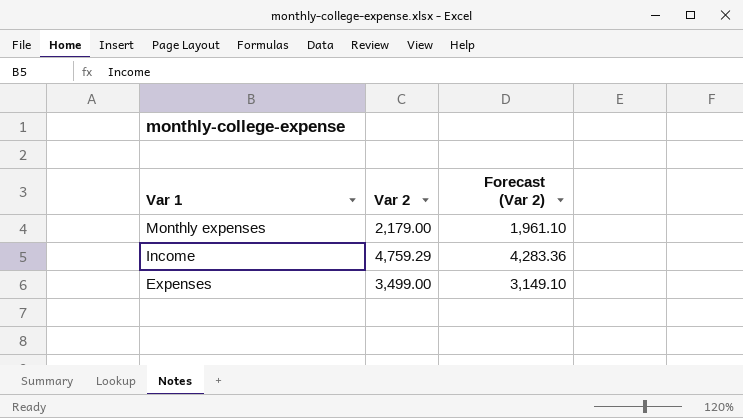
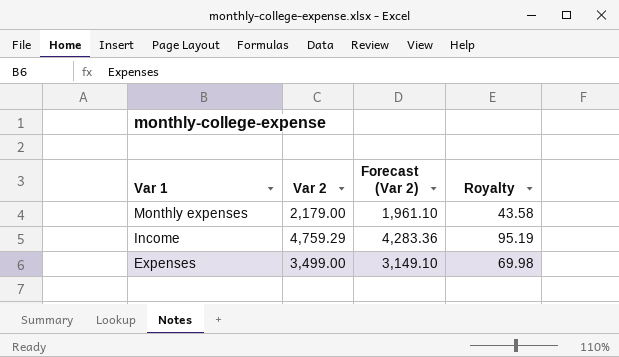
column Royalty | formula: none -> [Var 2] * 0.02

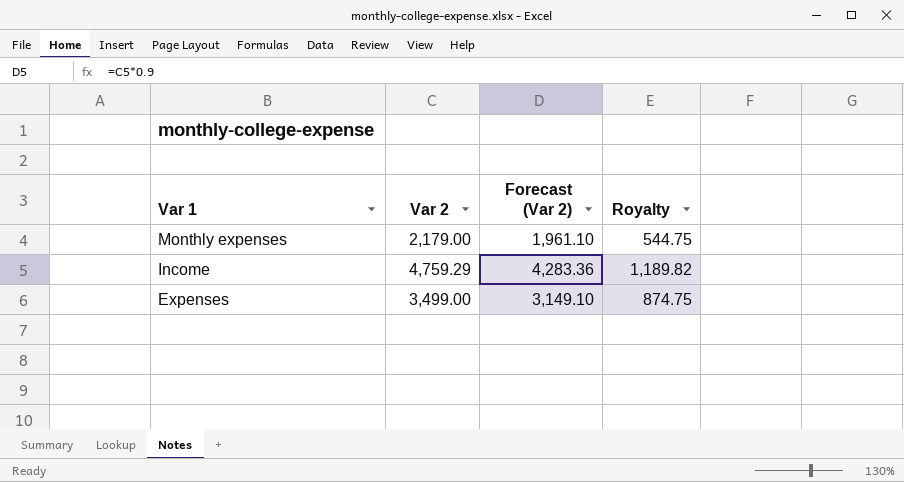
column Royalty | formula: [Var 2] * 0.02 -> [Var 2] * 0.25

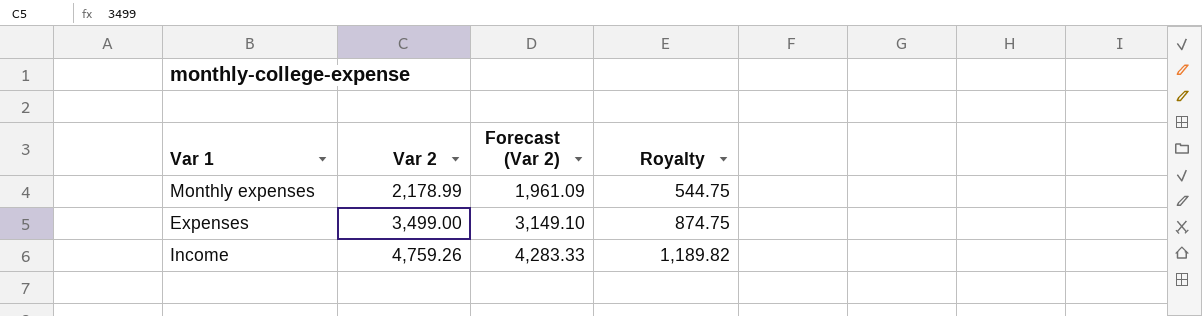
row order: Var 1 descending -> Var 2 ascending
Monthly expenses | Var 2: 2,179.00 -> 2,178.99
Monthly expenses | Forecast (Var 2): 1,961.10 -> 1,961.09
Income | Var 2: 4,759.29 -> 4,759.26
Income | Forecast (Var 2): 4,283.36 -> 4,283.33

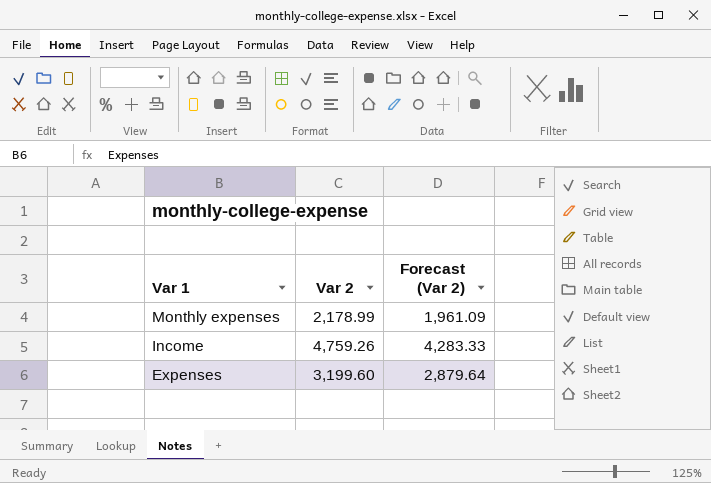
row order: Var 2 ascending -> Var 1 descending
column Royalty | formula: [Var 2] * 0.25 -> none
Expenses | Var 2: 3,499.00 -> 3,199.60
Expenses | Forecast (Var 2): 3,149.10 -> 2,879.64

